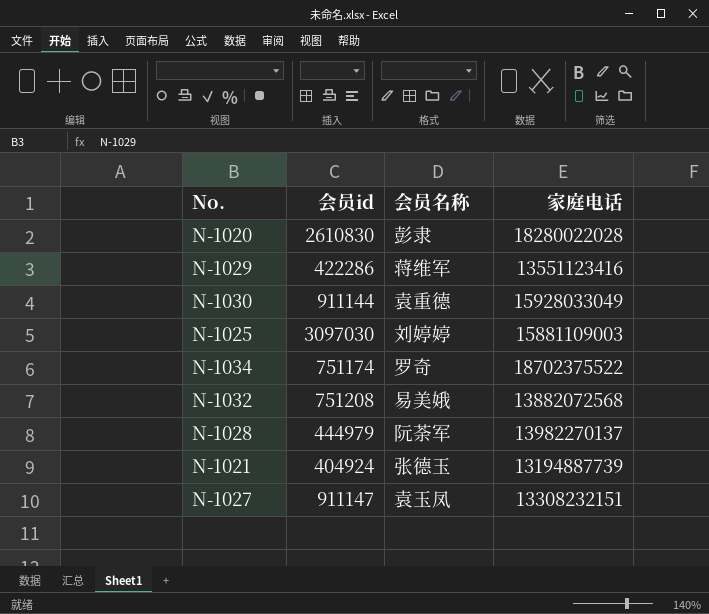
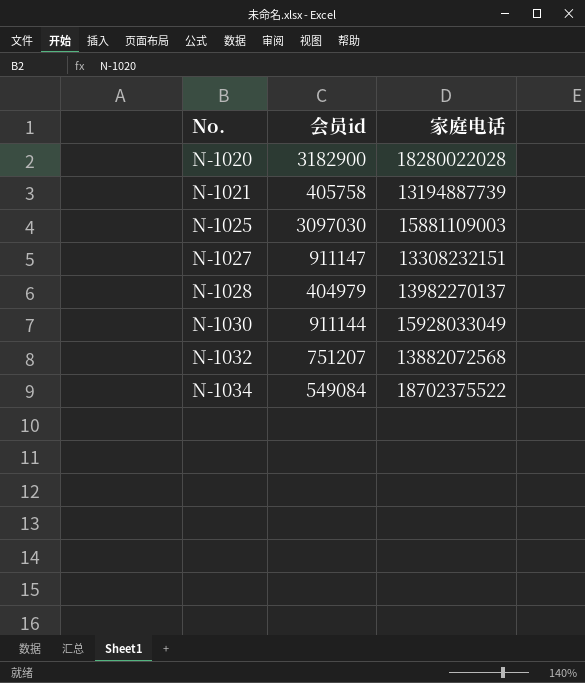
row order: none -> No. ascending
column 会员名称 | position: 3 -> none
row N-1029: 422286 | 蒋维军 | 13551123416 -> none
N-1020 | 会员id: 2610830 -> 3182900
N-1021 | 会员id: 404924 -> 405758
N-1028 | 会员id: 444979 -> 404979
N-1032 | 会员id: 751208 -> 751207
N-1034 | 会员id: 751174 -> 549084

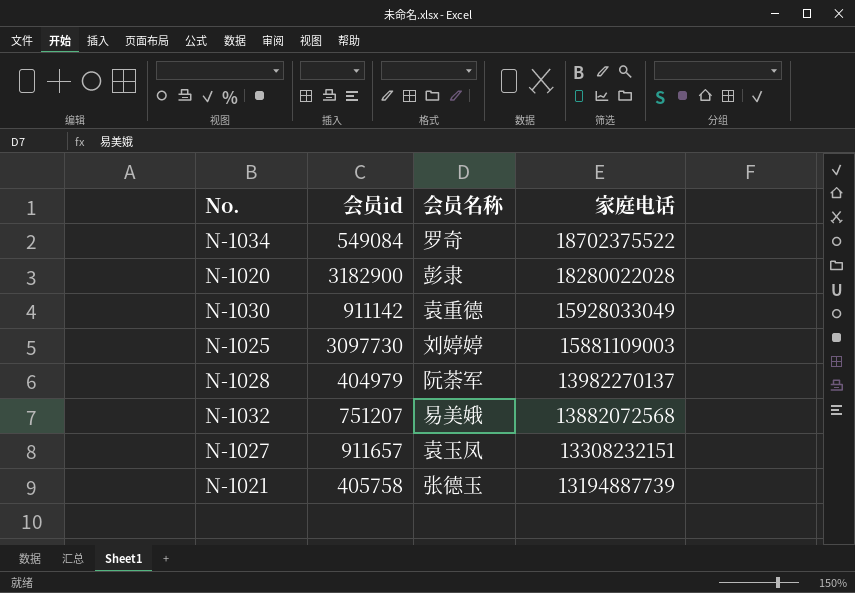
row order: No. ascending -> 家庭电话 descending
column 会员名称 | position: none -> 3
N-1030 | 会员id: 911144 -> 911142
N-1025 | 会员id: 3097030 -> 3097730
N-1027 | 会员id: 911147 -> 911657

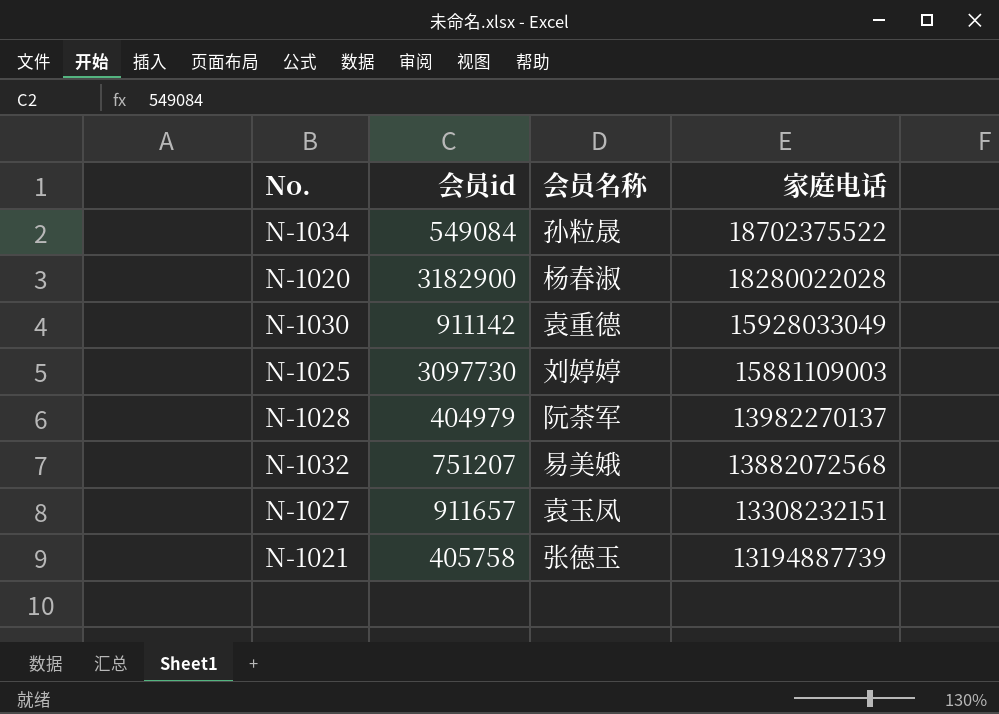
N-1034 | 会员名称: 罗奇 -> 孙粒晟
N-1020 | 会员名称: 彭隶 -> 杨春淑

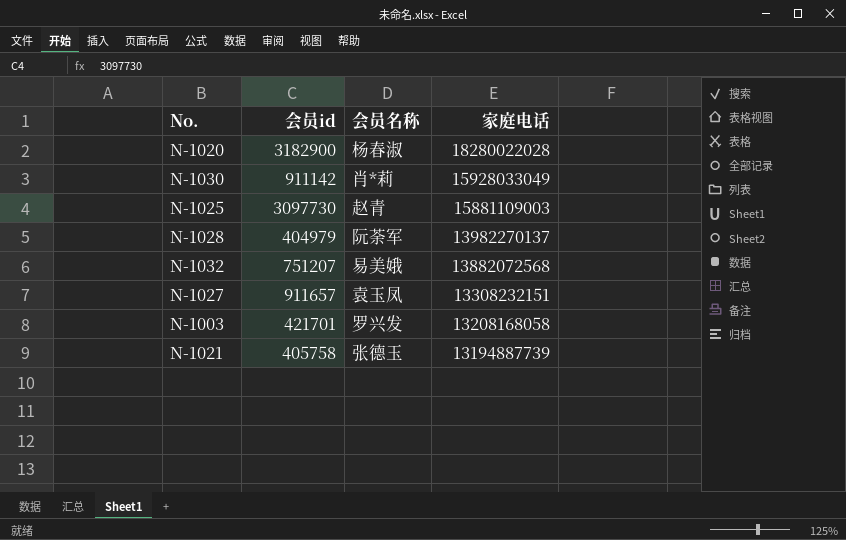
row N-1034: 549084 | 孙粒晟 | 18702375522 -> none
N-1030 | 会员名称: 袁重德 -> 肖*莉
N-1025 | 会员名称: 刘婷婷 -> 赵青
row N-1003: none -> 421701 | 罗兴发 | 13208168058

